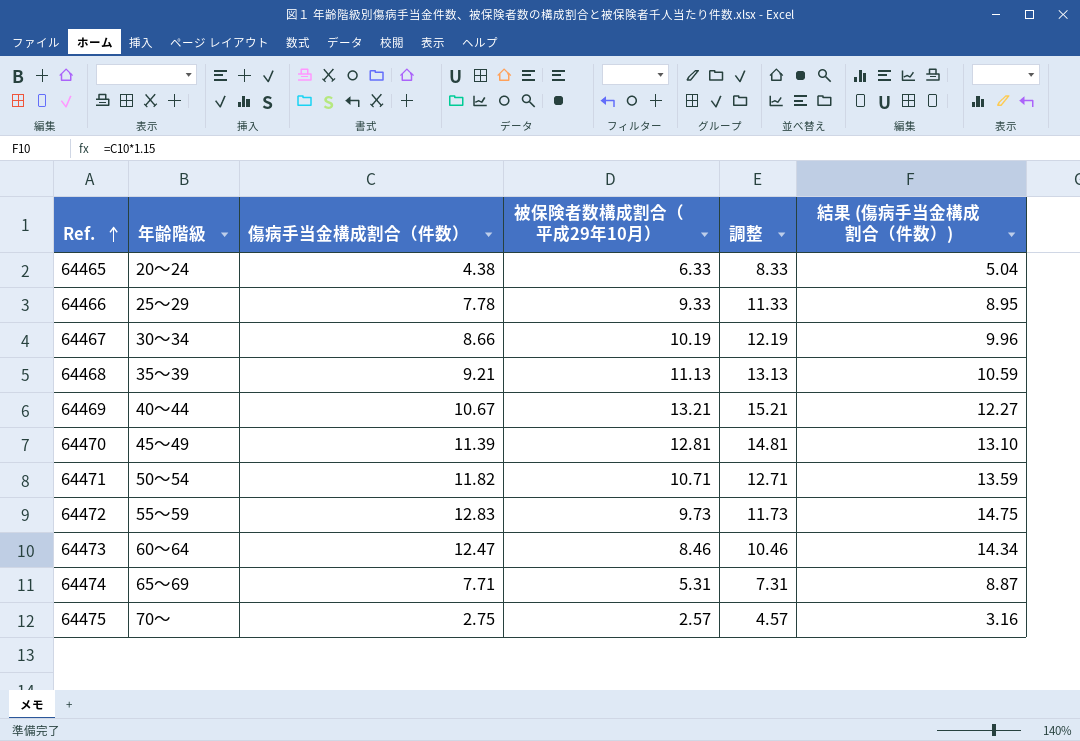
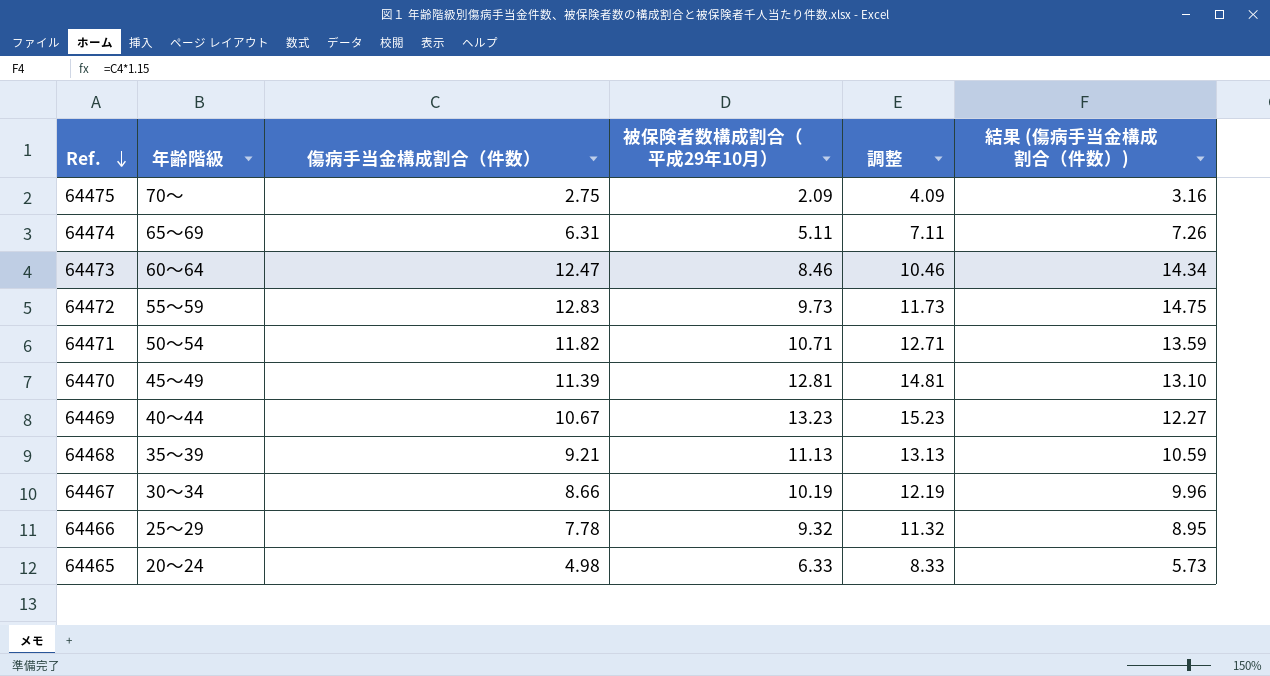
row order: Ref. ascending -> Ref. descending
64475 | 被保険者数構成割合（平成29年10月）: 2.57 -> 2.09
64475 | 調整: 4.57 -> 4.09
64474 | 傷病手当金構成割合（件数）: 7.71 -> 6.31
64474 | 被保険者数構成割合（平成29年10月）: 5.31 -> 5.11
64474 | 調整: 7.31 -> 7.11
64474 | 結果 (傷病手当金構成割合（件数）): 8.87 -> 7.26
64469 | 被保険者数構成割合（平成29年10月）: 13.21 -> 13.23
64469 | 調整: 15.21 -> 15.23
64466 | 被保険者数構成割合（平成29年10月）: 9.33 -> 9.32
64466 | 調整: 11.33 -> 11.32
64465 | 傷病手当金構成割合（件数）: 4.38 -> 4.98
64465 | 結果 (傷病手当金構成割合（件数）): 5.04 -> 5.73

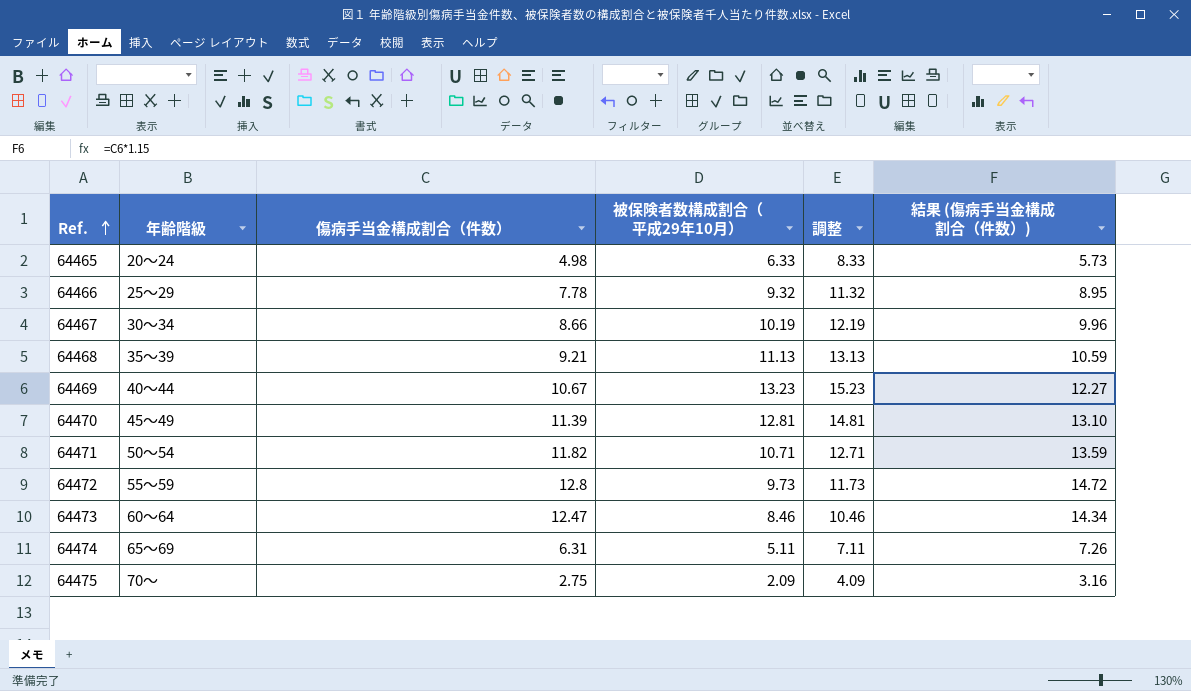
row order: Ref. descending -> Ref. ascending
64472 | 傷病手当金構成割合（件数）: 12.83 -> 12.8
64472 | 結果 (傷病手当金構成割合（件数）): 14.75 -> 14.72

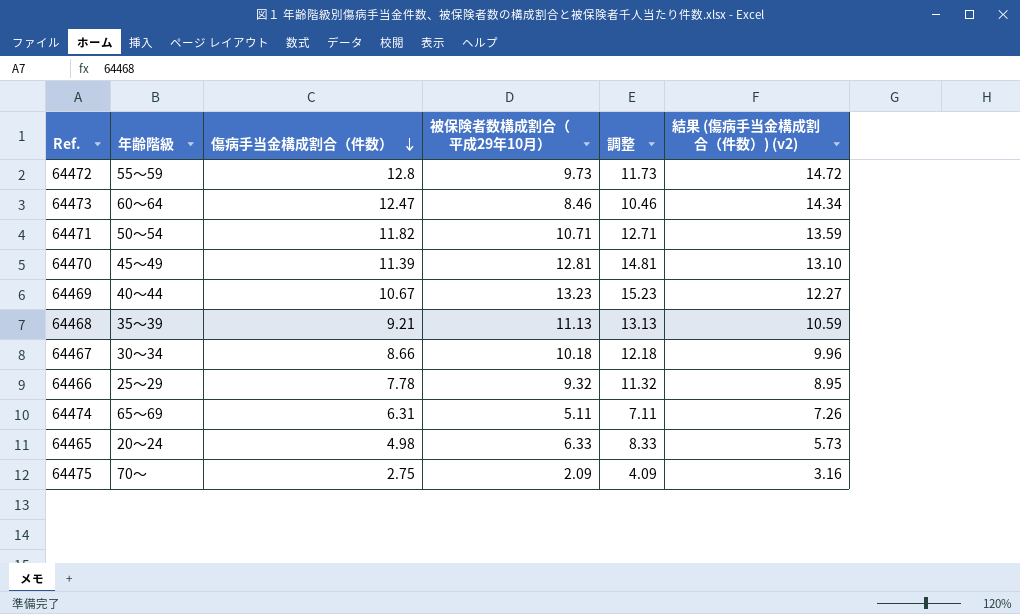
row order: Ref. ascending -> 傷病手当金構成割合（件数） descending
column name: 結果 (傷病手当金構成割合（件数）) -> 結果 (傷病手当金構成割合（件数）) (v2)
64467 | 被保険者数構成割合（平成29年10月）: 10.19 -> 10.18
64467 | 調整: 12.19 -> 12.18

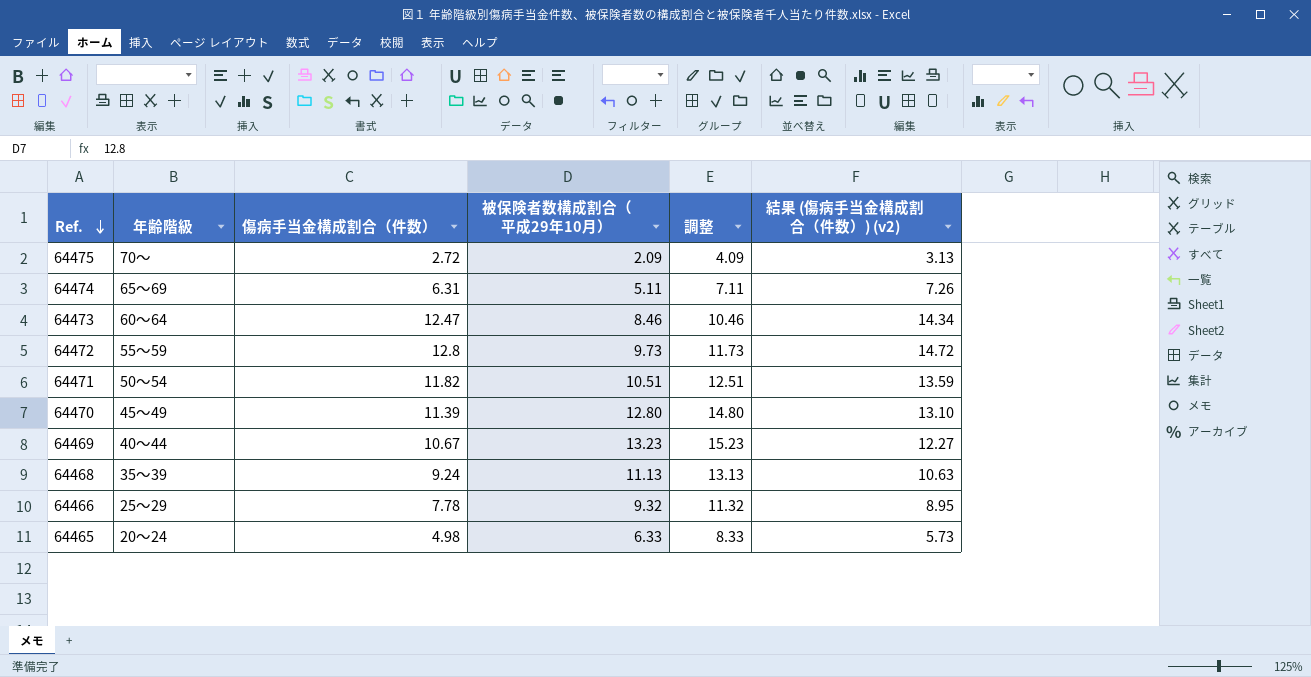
row order: 傷病手当金構成割合（件数） descending -> Ref. descending
row 64467: 30～34 | 8.66 | 10.18 | 12.18 | 9.96 -> none
64475 | 傷病手当金構成割合（件数）: 2.75 -> 2.72
64475 | 結果 (傷病手当金構成割合（件数）) (v2): 3.16 -> 3.13
64471 | 被保険者数構成割合（平成29年10月）: 10.71 -> 10.51
64471 | 調整: 12.71 -> 12.51
64470 | 被保険者数構成割合（平成29年10月）: 12.81 -> 12.80
64470 | 調整: 14.81 -> 14.80
64468 | 傷病手当金構成割合（件数）: 9.21 -> 9.24
64468 | 結果 (傷病手当金構成割合（件数）) (v2): 10.59 -> 10.63

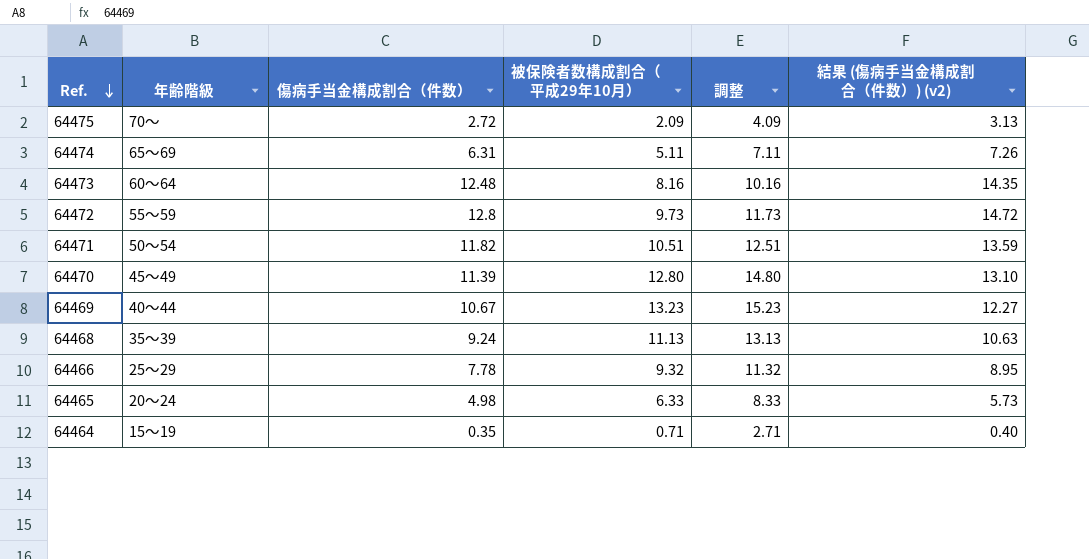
64473 | 傷病手当金構成割合（件数）: 12.47 -> 12.48
64473 | 被保険者数構成割合（平成29年10月）: 8.46 -> 8.16
64473 | 調整: 10.46 -> 10.16
64473 | 結果 (傷病手当金構成割合（件数）) (v2): 14.34 -> 14.35
row 64464: none -> 15～19 | 0.35 | 0.71 | 2.71 | 0.40

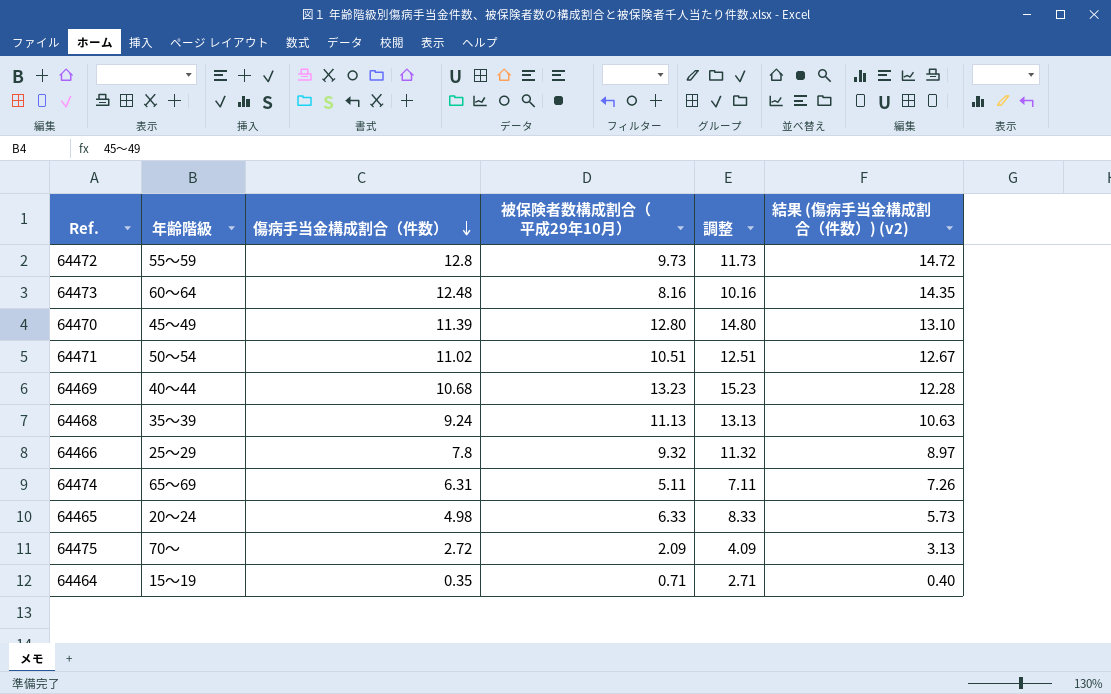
row order: Ref. descending -> 傷病手当金構成割合（件数） descending
64471 | 傷病手当金構成割合（件数）: 11.82 -> 11.02
64471 | 結果 (傷病手当金構成割合（件数）) (v2): 13.59 -> 12.67
64469 | 傷病手当金構成割合（件数）: 10.67 -> 10.68
64469 | 結果 (傷病手当金構成割合（件数）) (v2): 12.27 -> 12.28
64466 | 傷病手当金構成割合（件数）: 7.78 -> 7.8
64466 | 結果 (傷病手当金構成割合（件数）) (v2): 8.95 -> 8.97

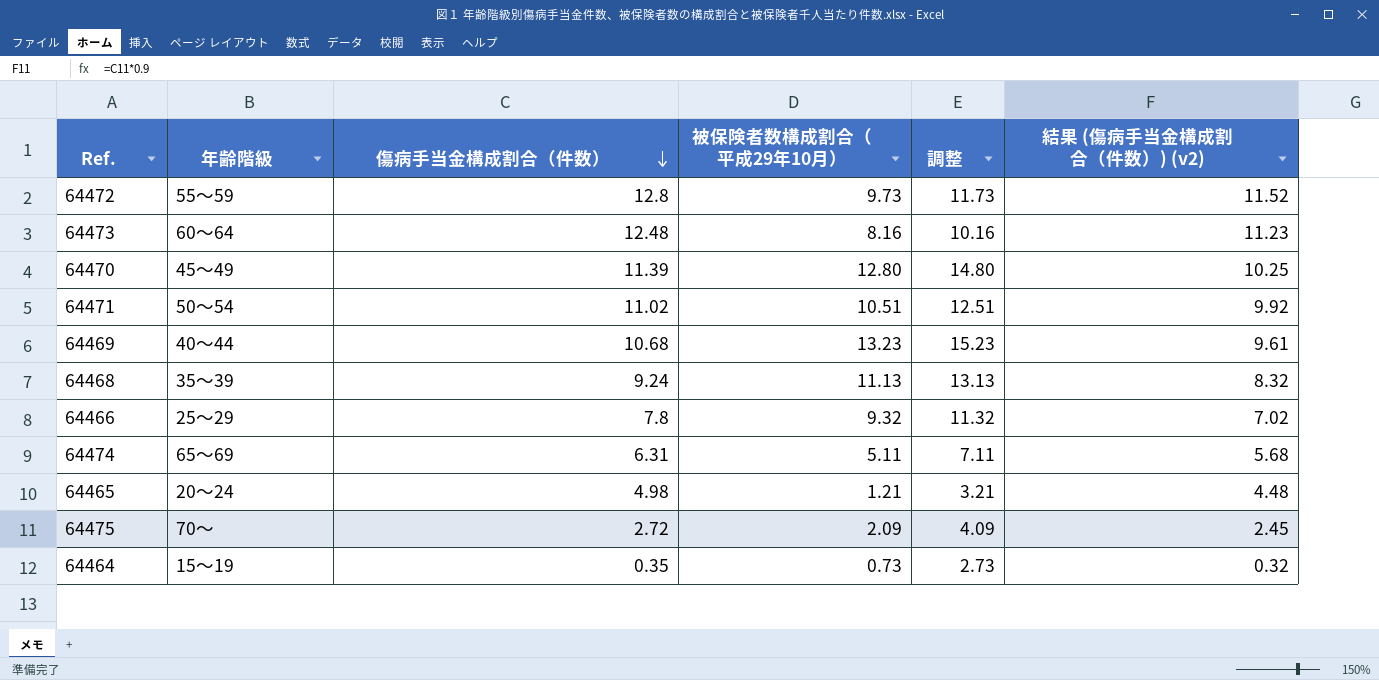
column 結果 (傷病手当金構成割合（件数）) (v2) | formula: [傷病手当金構成割合（件数）] * 1.15 -> [傷病手当金構成割合（件数）] * 0.9
64465 | 被保険者数構成割合（平成29年10月）: 6.33 -> 1.21
64465 | 調整: 8.33 -> 3.21
64464 | 被保険者数構成割合（平成29年10月）: 0.71 -> 0.73
64464 | 調整: 2.71 -> 2.73

